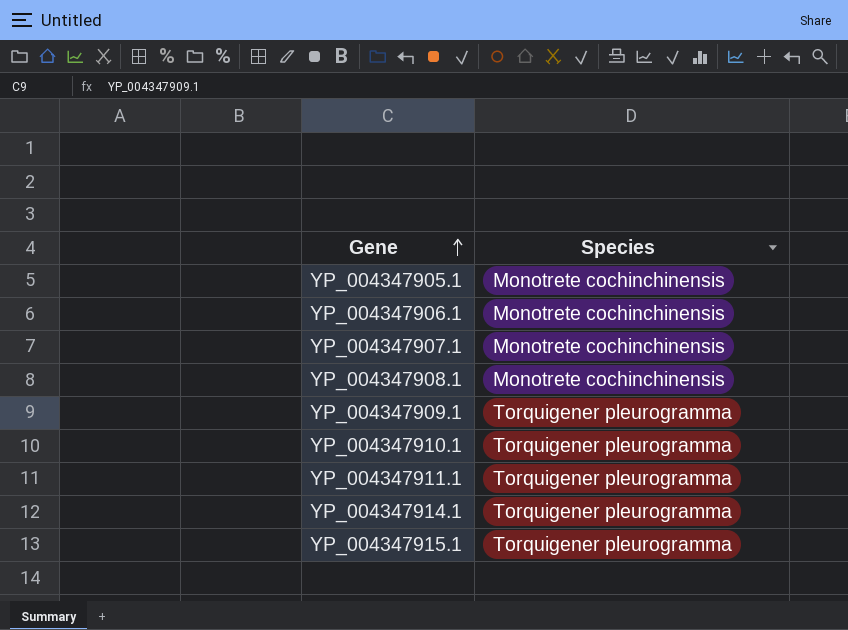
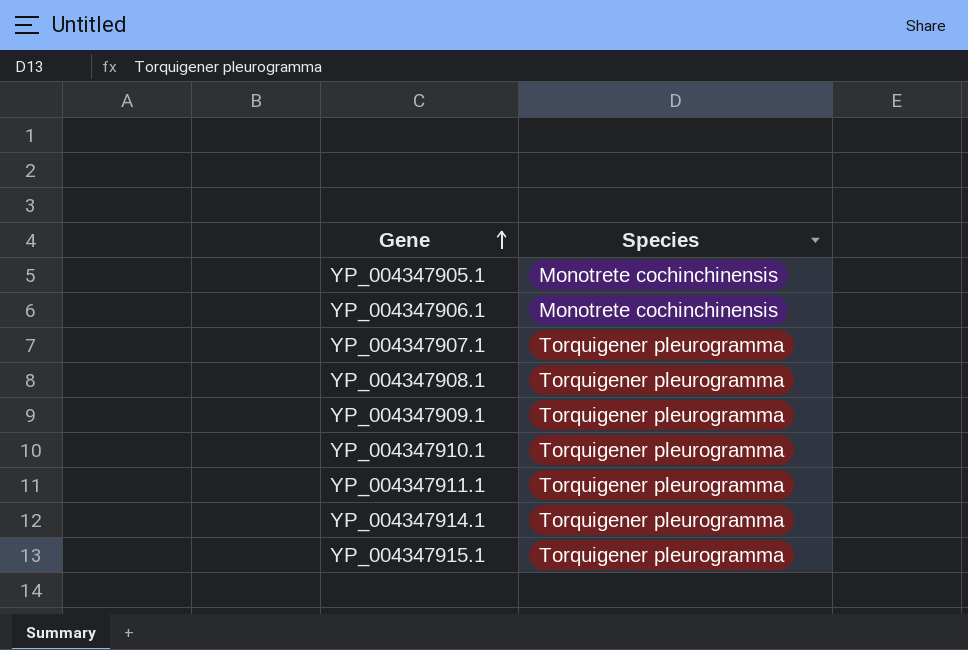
YP_004347907.1 | Species: Monotrete cochinchinensis -> Torquigener pleurogramma
YP_004347908.1 | Species: Monotrete cochinchinensis -> Torquigener pleurogramma

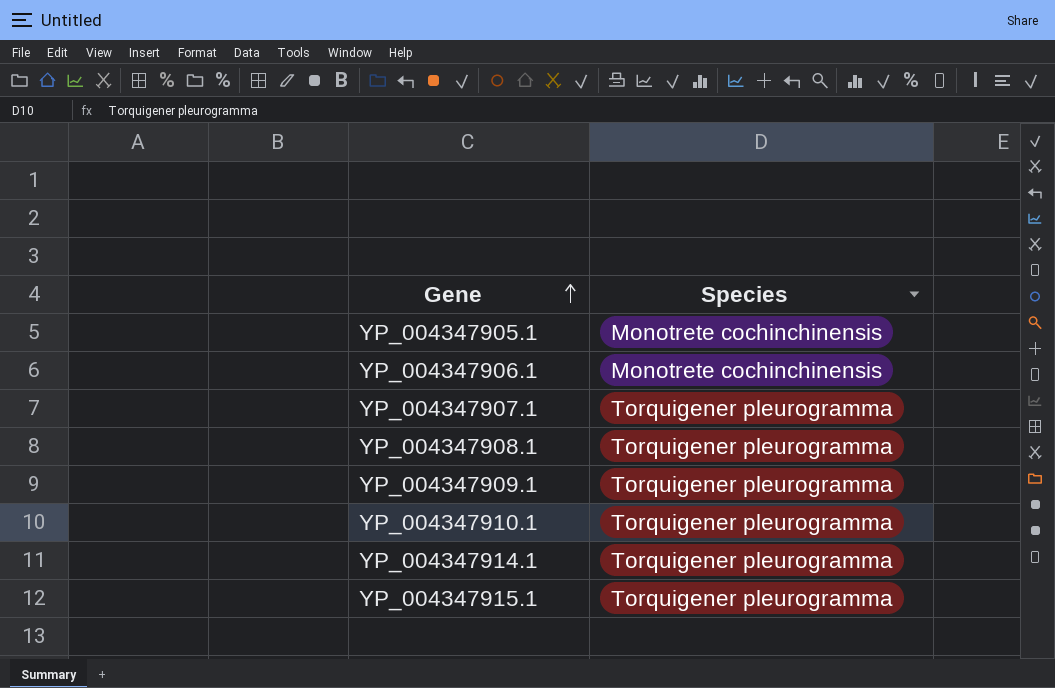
row YP_004347911.1: Torquigener pleurogramma -> none

